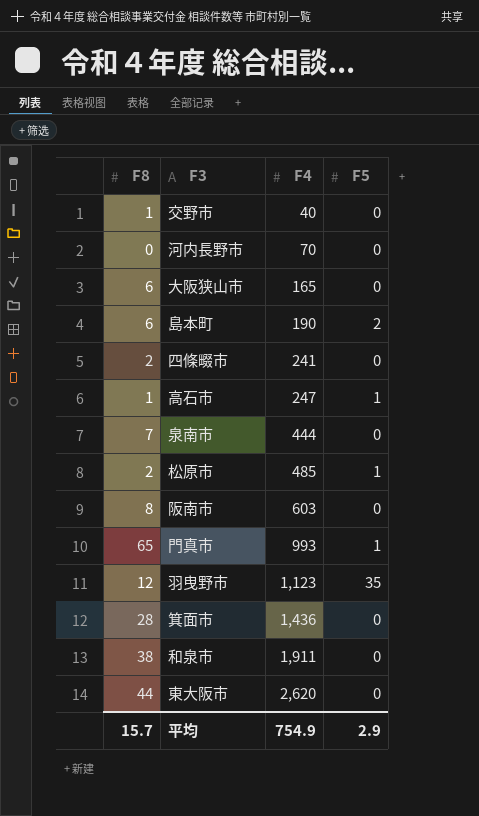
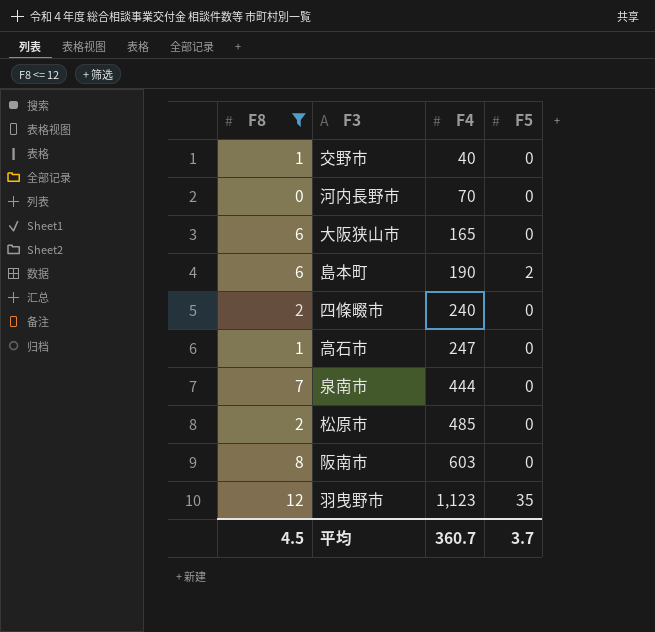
filter: none -> F8 <= 12
四條畷市 | F4: 241 -> 240
高石市 | F5: 1 -> 0
松原市 | F5: 1 -> 0
平均 | F8: 15.7 -> 4.5
平均 | F4: 754.9 -> 360.7
平均 | F5: 2.9 -> 3.7

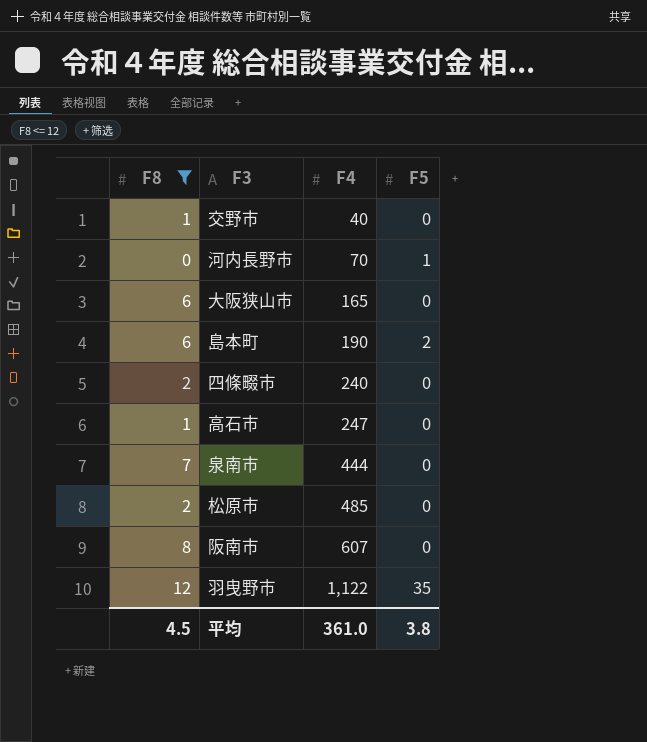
河内長野市 | F5: 0 -> 1
阪南市 | F4: 603 -> 607
羽曳野市 | F4: 1,123 -> 1,122
平均 | F4: 360.7 -> 361.0
平均 | F5: 3.7 -> 3.8

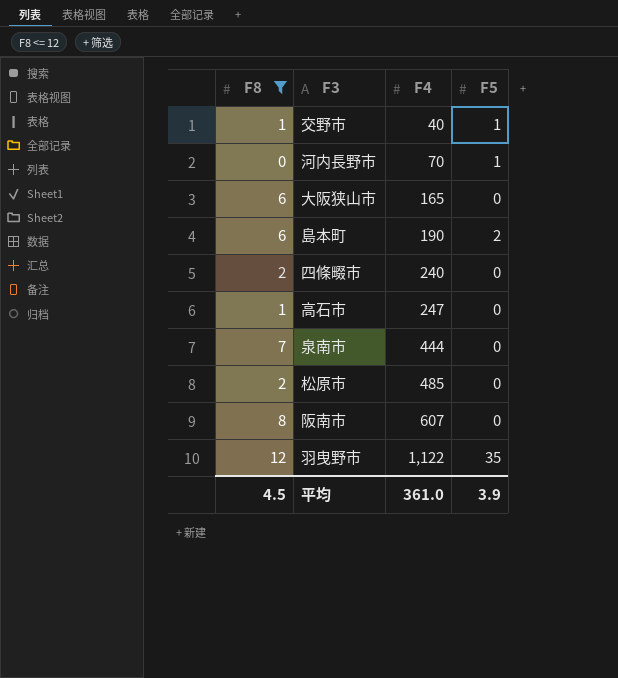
交野市 | F5: 0 -> 1
平均 | F5: 3.8 -> 3.9

